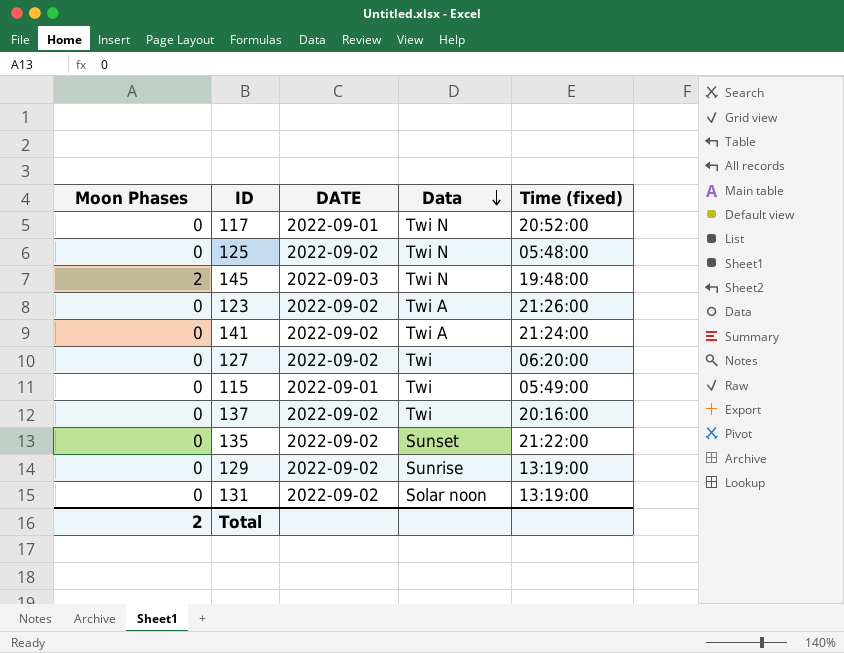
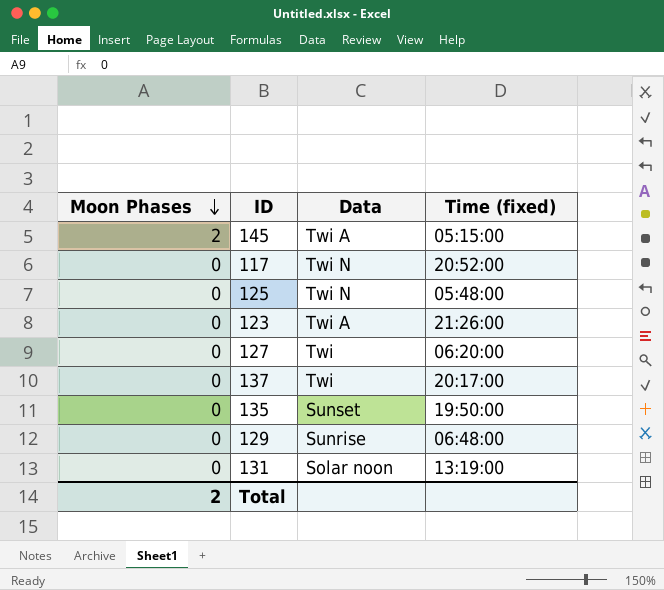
row order: Data descending -> Moon Phases descending
column DATE | position: 3 -> none
row 141: 0 | 2022-09-02 | Twi A | 21:24:00 -> none
row 115: 0 | 2022-09-01 | Twi | 05:49:00 -> none
145 | Data: Twi N -> Twi A
145 | Time (fixed): 19:48:00 -> 05:15:00
137 | Time (fixed): 20:16:00 -> 20:17:00
135 | Time (fixed): 21:22:00 -> 19:50:00
129 | Time (fixed): 13:19:00 -> 06:48:00

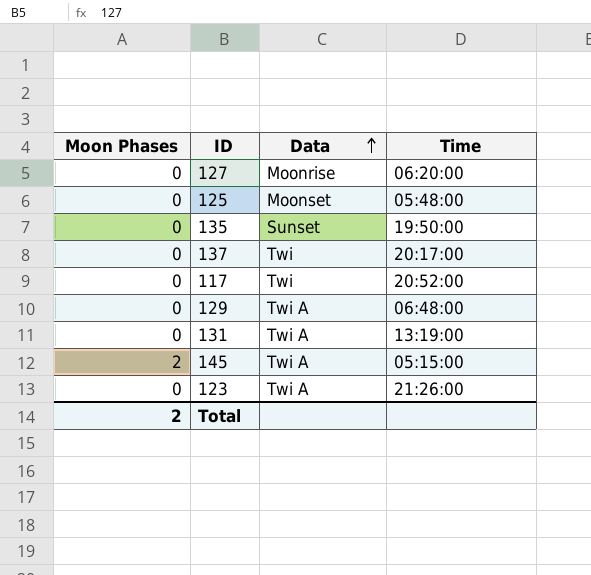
row order: Moon Phases descending -> Data ascending
column name: Time (fixed) -> Time
127 | Data: Twi -> Moonrise
125 | Data: Twi N -> Moonset
117 | Data: Twi N -> Twi
129 | Data: Sunrise -> Twi A
131 | Data: Solar noon -> Twi A

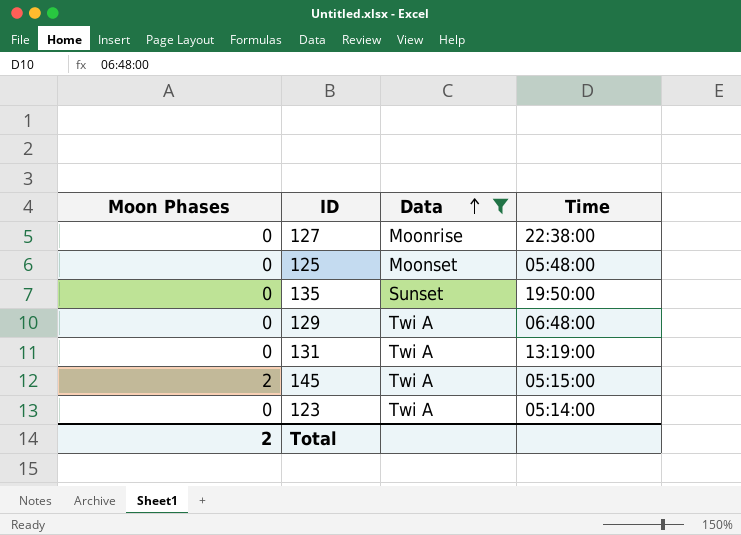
filter: none -> Data != Twi
127 | Time: 06:20:00 -> 22:38:00
123 | Time: 21:26:00 -> 05:14:00

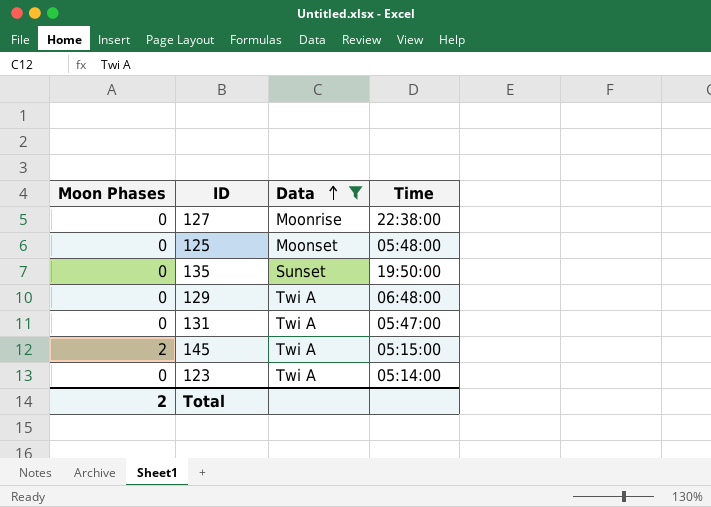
131 | Time: 13:19:00 -> 05:47:00

